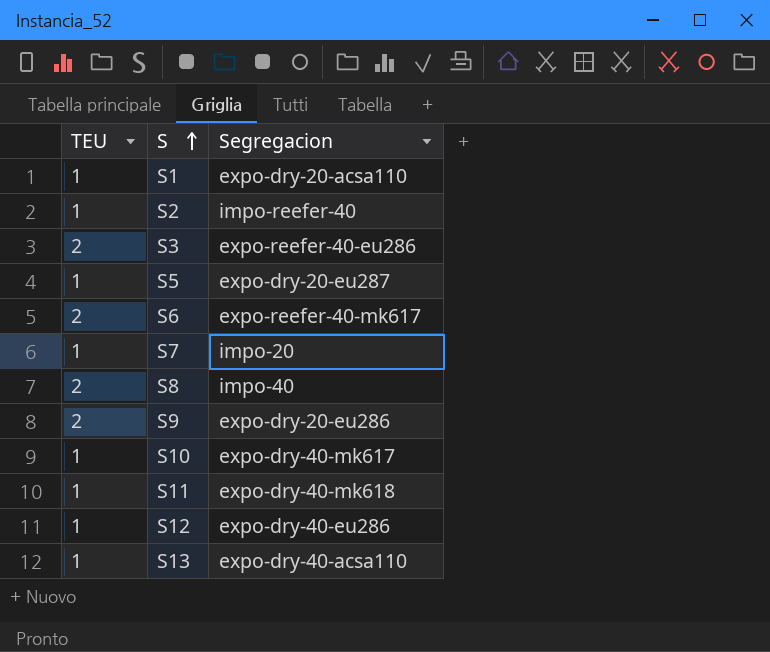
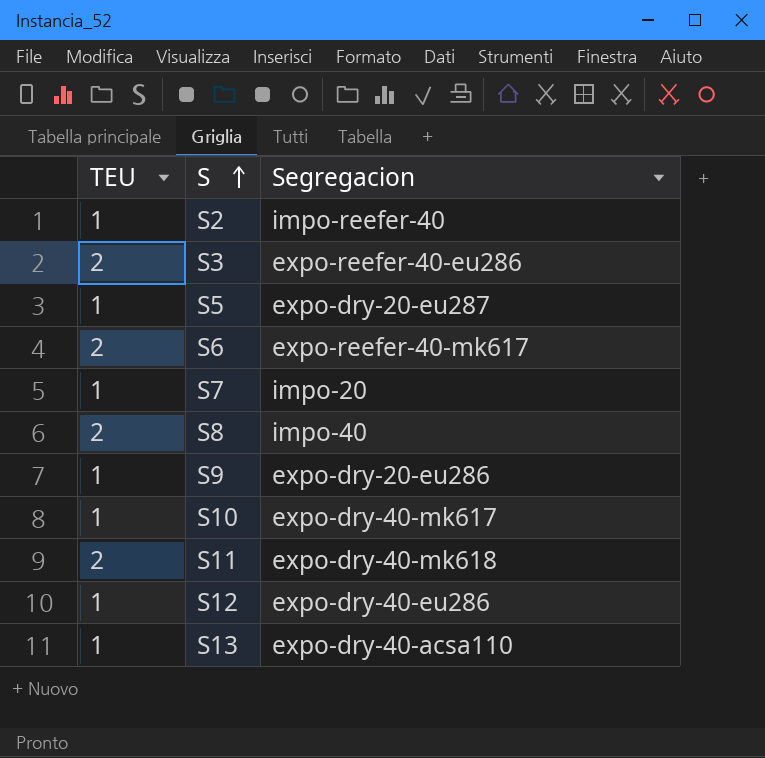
row S1: 1 | expo-dry-20-acsa110 -> none
S9 | TEU: 2 -> 1
S11 | TEU: 1 -> 2

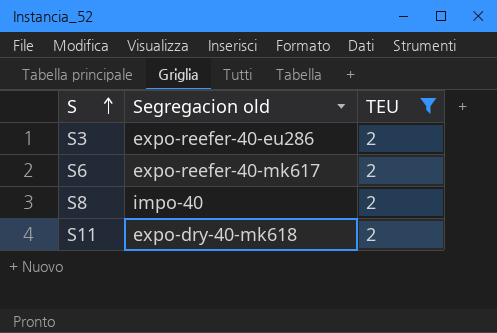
filter: none -> TEU = 2
column name: Segregacion -> Segregacion old
column TEU | position: 1 -> 3

